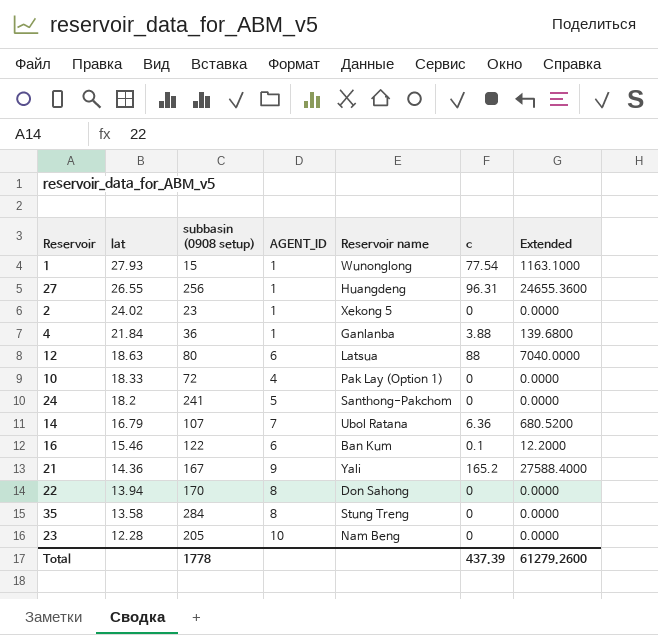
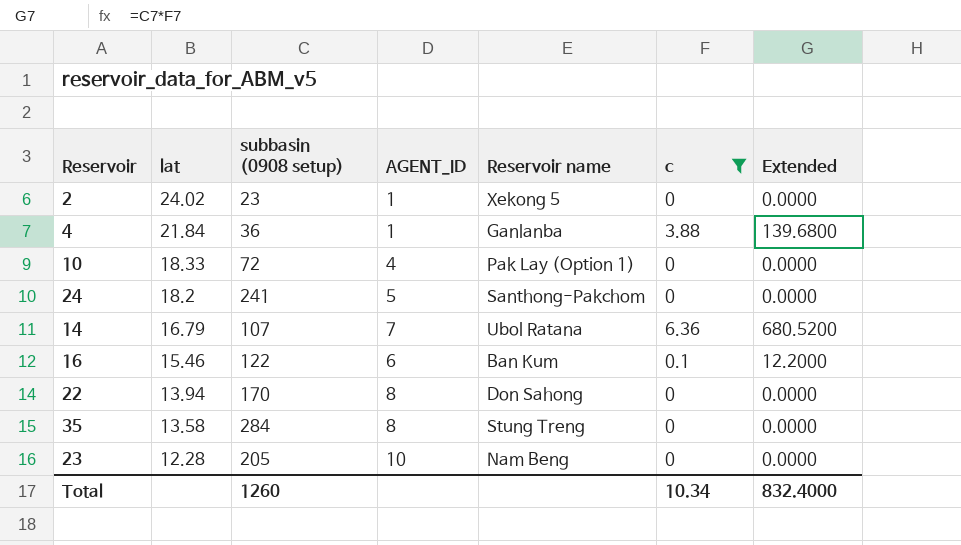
filter: none -> c <= 6.36
Total | subbasin (0908 setup): 1778 -> 1260
Total | c: 437.39 -> 10.34
Total | Extended: 61279.2600 -> 832.4000

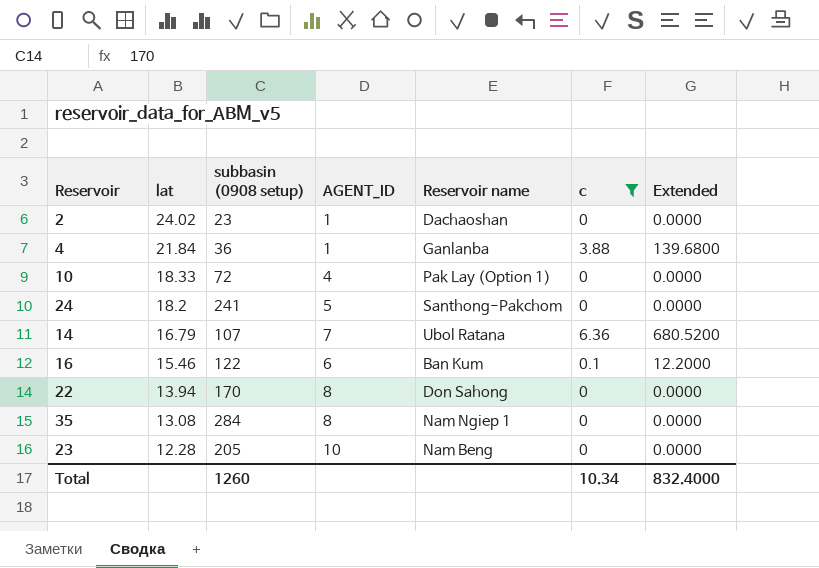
2 | Reservoir name: Xekong 5 -> Dachaoshan
35 | lat: 13.58 -> 13.08
35 | Reservoir name: Stung Treng -> Nam Ngiep 1

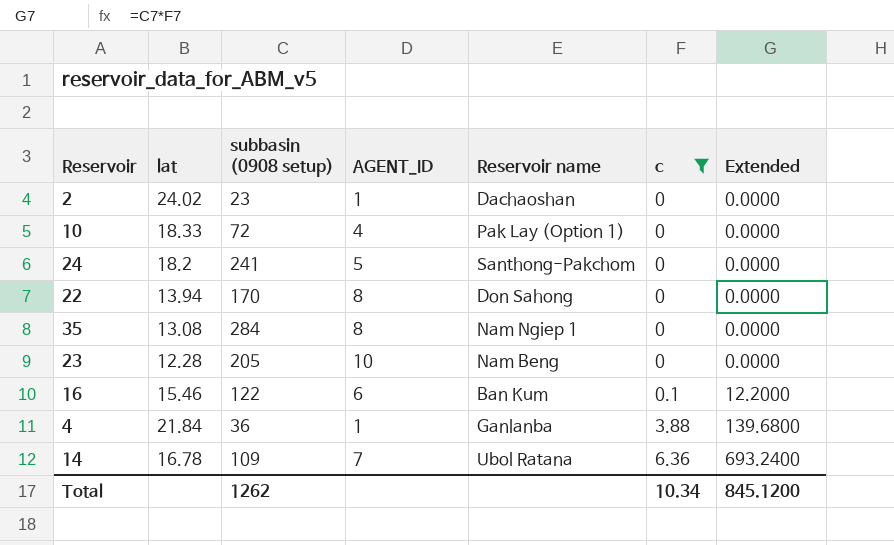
row order: lat descending -> c ascending
14 | lat: 16.79 -> 16.78
14 | subbasin (0908 setup): 107 -> 109
14 | Extended: 680.5200 -> 693.2400
Total | subbasin (0908 setup): 1260 -> 1262
Total | Extended: 832.4000 -> 845.1200

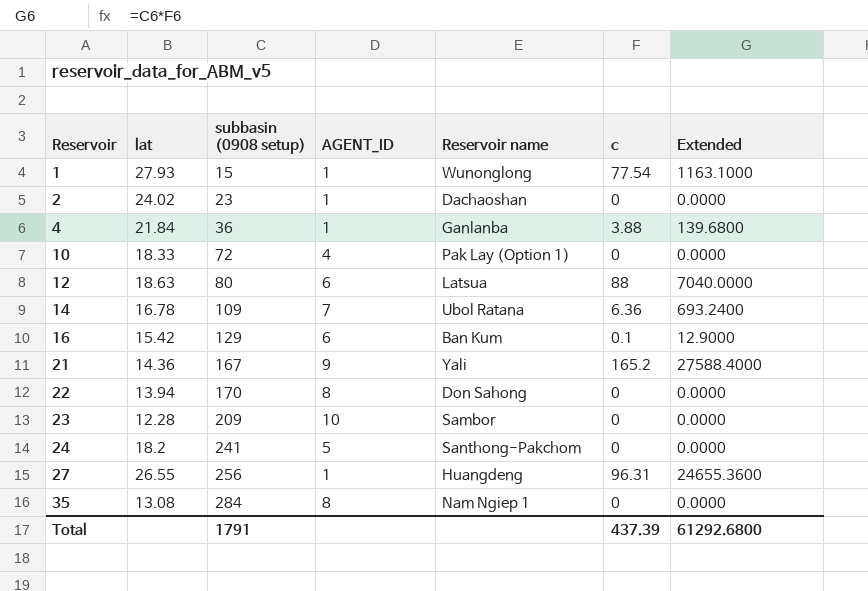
filter: c <= 6.36 -> none
row order: c ascending -> Reservoir ascending
16 | lat: 15.46 -> 15.42
16 | subbasin (0908 setup): 122 -> 129
16 | Extended: 12.2000 -> 12.9000
23 | subbasin (0908 setup): 205 -> 209
23 | Reservoir name: Nam Beng -> Sambor
Total | subbasin (0908 setup): 1262 -> 1791
Total | c: 10.34 -> 437.39
Total | Extended: 845.1200 -> 61292.6800

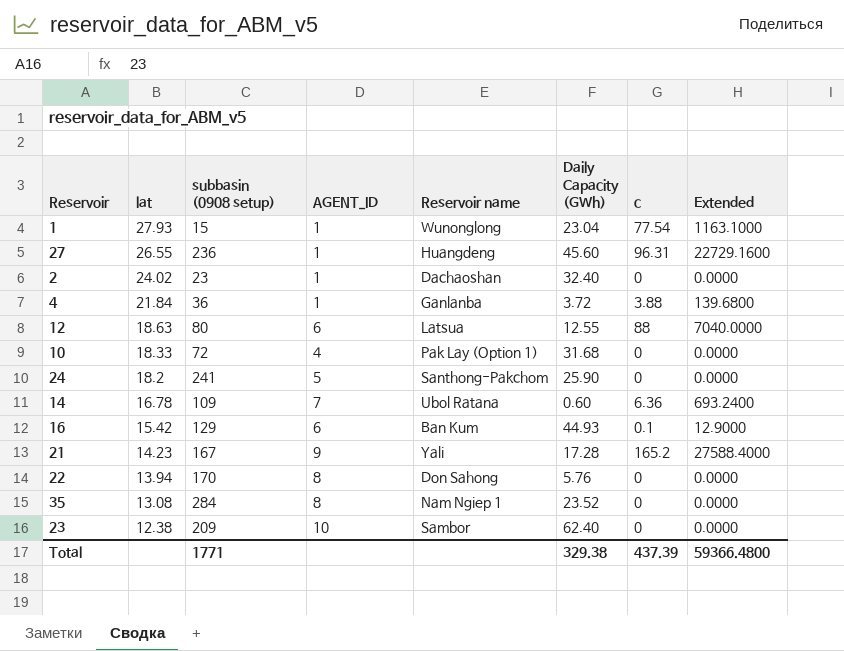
row order: Reservoir ascending -> lat descending
column Daily Capacity (GWh) | position: none -> 6
27 | subbasin (0908 setup): 256 -> 236
27 | Extended: 24655.3600 -> 22729.1600
21 | lat: 14.36 -> 14.23
23 | lat: 12.28 -> 12.38
Total | subbasin (0908 setup): 1791 -> 1771
Total | Extended: 61292.6800 -> 59366.4800

